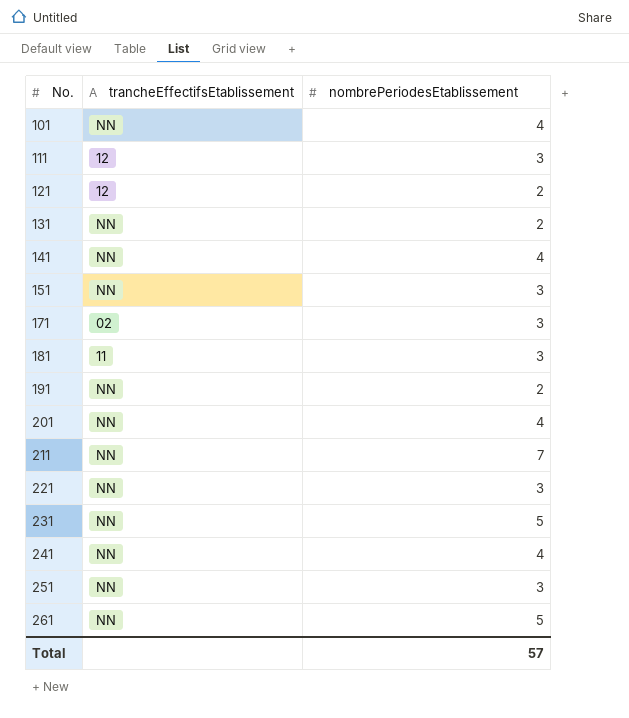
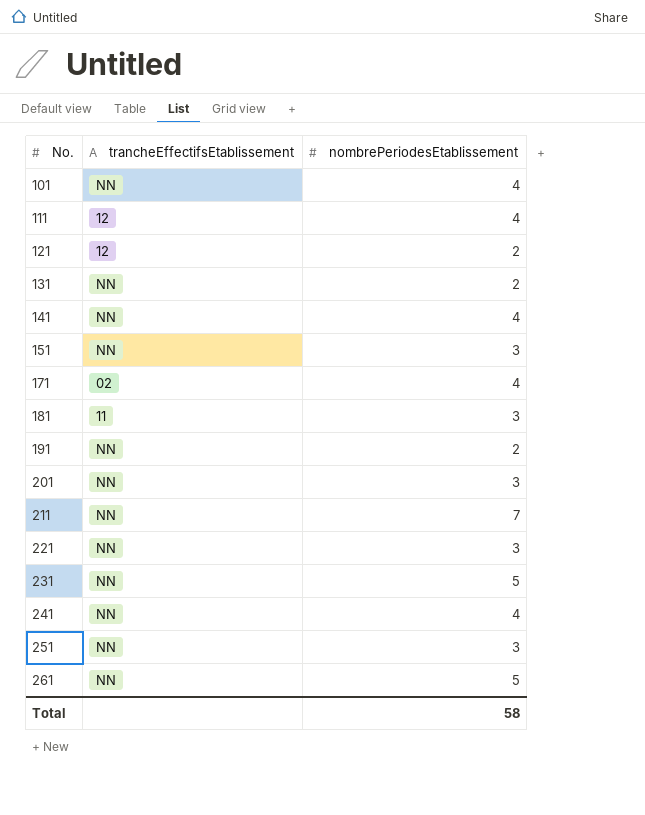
111 | nombrePeriodesEtablissement: 3 -> 4
171 | nombrePeriodesEtablissement: 3 -> 4
201 | nombrePeriodesEtablissement: 4 -> 3
Total | nombrePeriodesEtablissement: 57 -> 58

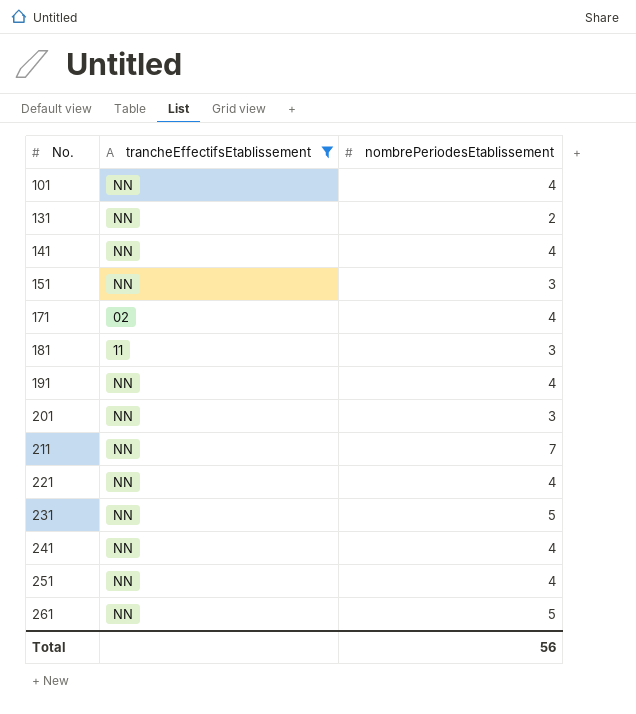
filter: none -> trancheEffectifsEtablissement != 12
191 | nombrePeriodesEtablissement: 2 -> 4
221 | nombrePeriodesEtablissement: 3 -> 4
251 | nombrePeriodesEtablissement: 3 -> 4
Total | nombrePeriodesEtablissement: 58 -> 56

